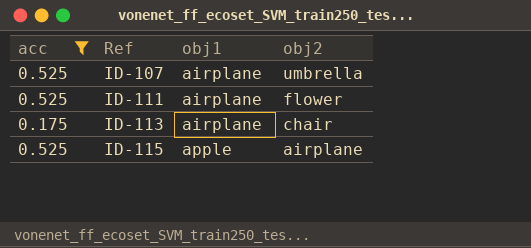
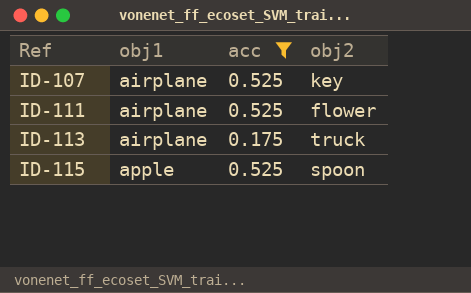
column acc | position: 1 -> 3
ID-107 | obj2: umbrella -> key
ID-113 | obj2: chair -> truck
ID-115 | obj2: airplane -> spoon

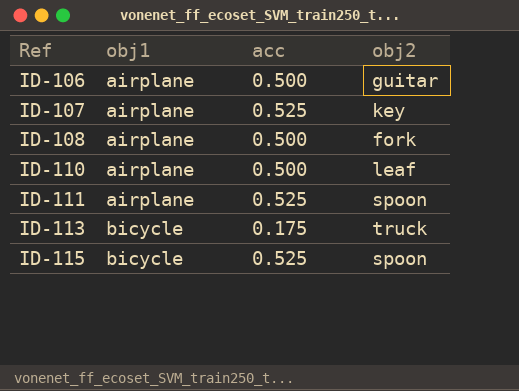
filter: acc != 0.500 -> none
ID-111 | obj2: flower -> spoon
ID-113 | obj1: airplane -> bicycle
ID-115 | obj1: apple -> bicycle

